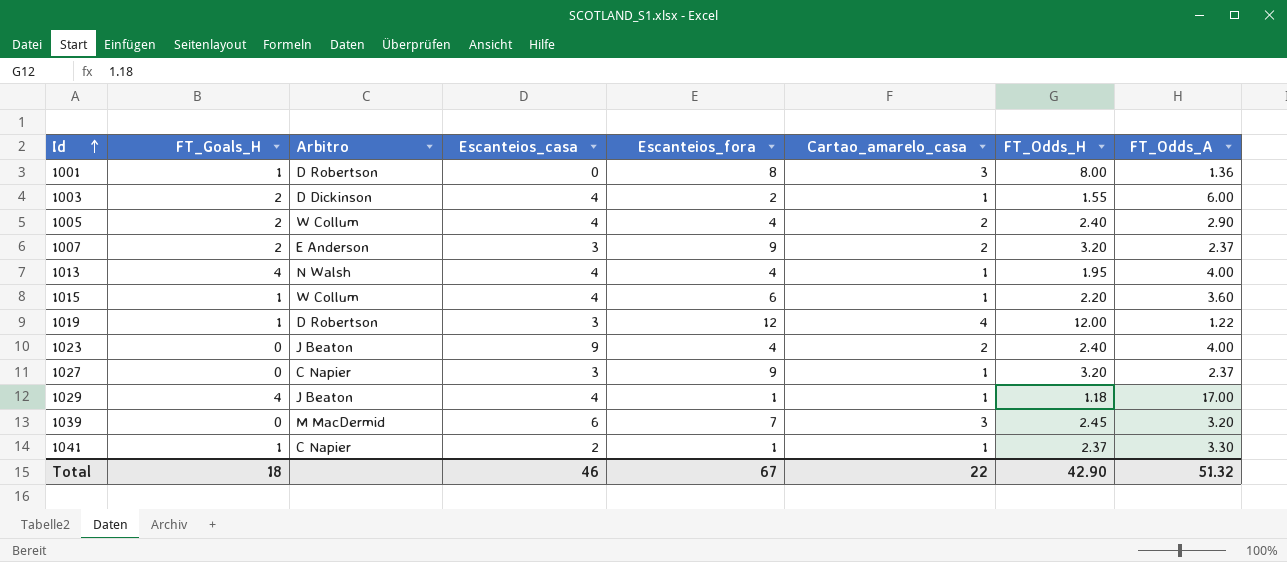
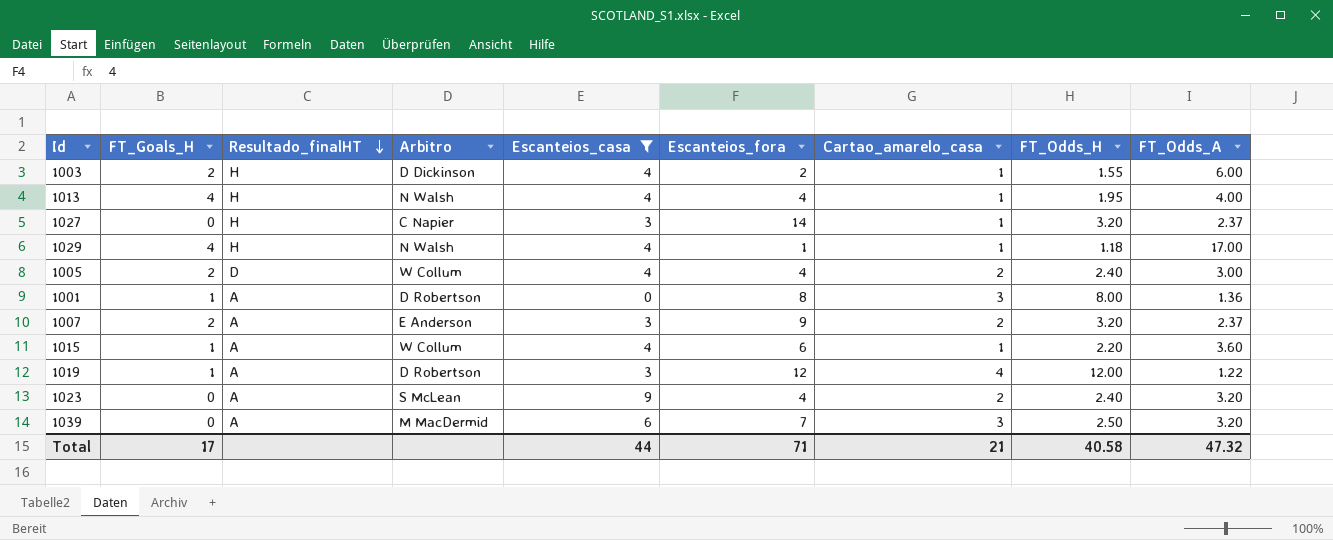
filter: none -> Escanteios_casa != 2
row order: Id ascending -> Resultado_finalHT descending
column Resultado_finalHT | position: none -> 3
1027 | Escanteios_fora: 9 -> 14
1029 | Arbitro: J Beaton -> N Walsh
1005 | FT_Odds_A: 2.90 -> 3.00
1023 | Arbitro: J Beaton -> S McLean
1023 | FT_Odds_A: 4.00 -> 3.20
1039 | FT_Odds_H: 2.45 -> 2.50
Total | FT_Goals_H: 18 -> 17
Total | Escanteios_casa: 46 -> 44
Total | Escanteios_fora: 67 -> 71
Total | Cartao_amarelo_casa: 22 -> 21
Total | FT_Odds_H: 42.90 -> 40.58
Total | FT_Odds_A: 51.32 -> 47.32

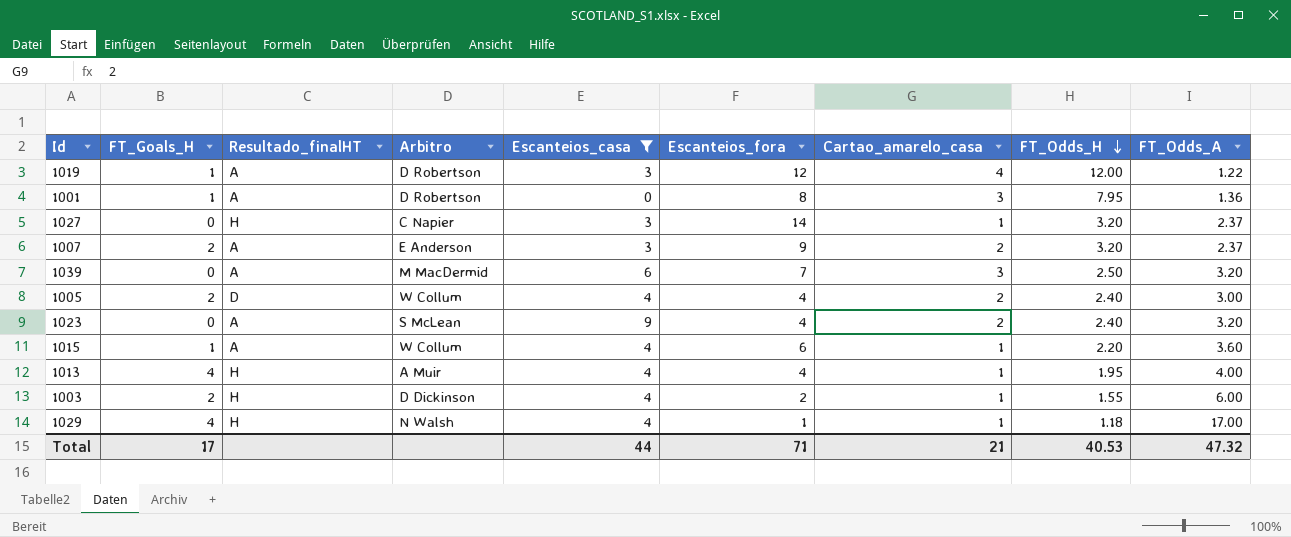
row order: Resultado_finalHT descending -> FT_Odds_H descending
1001 | FT_Odds_H: 8.00 -> 7.95
1013 | Arbitro: N Walsh -> A Muir
Total | FT_Odds_H: 40.58 -> 40.53

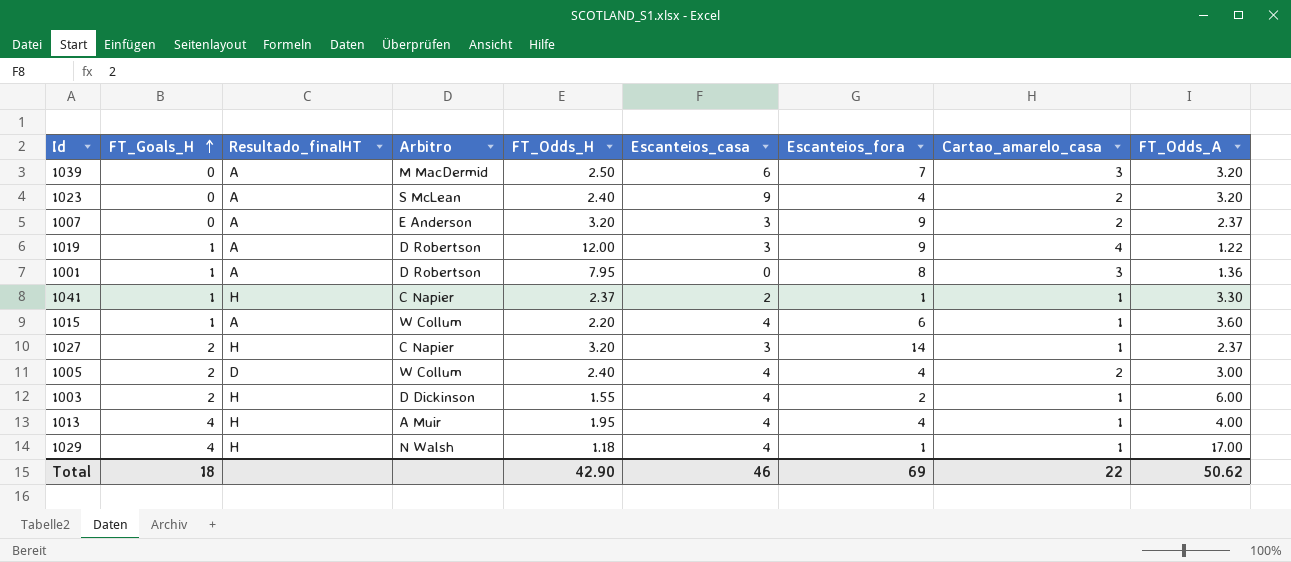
filter: Escanteios_casa != 2 -> none
row order: FT_Odds_H descending -> FT_Goals_H ascending
column FT_Odds_H | position: 8 -> 5
1007 | FT_Goals_H: 2 -> 0
1019 | Escanteios_fora: 12 -> 9
1027 | FT_Goals_H: 0 -> 2
Total | FT_Goals_H: 17 -> 18
Total | FT_Odds_H: 40.53 -> 42.90
Total | Escanteios_casa: 44 -> 46
Total | Escanteios_fora: 71 -> 69
Total | Cartao_amarelo_casa: 21 -> 22
Total | FT_Odds_A: 47.32 -> 50.62

